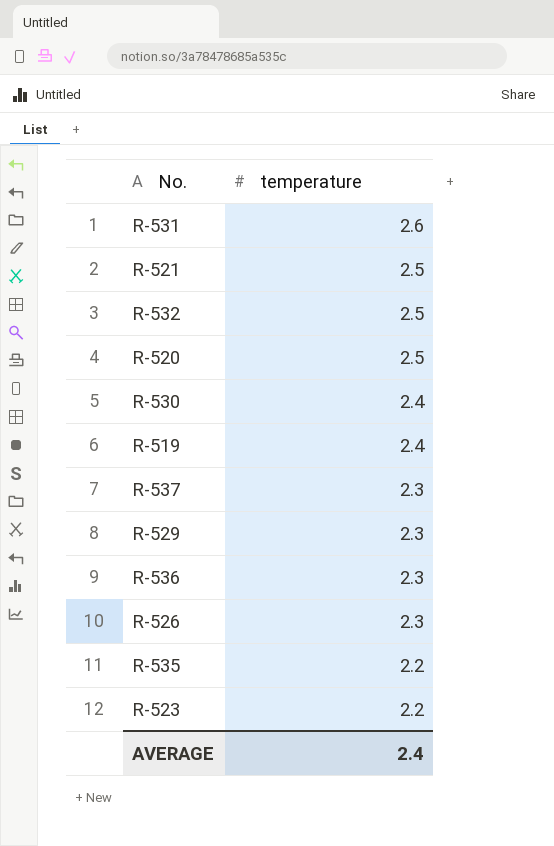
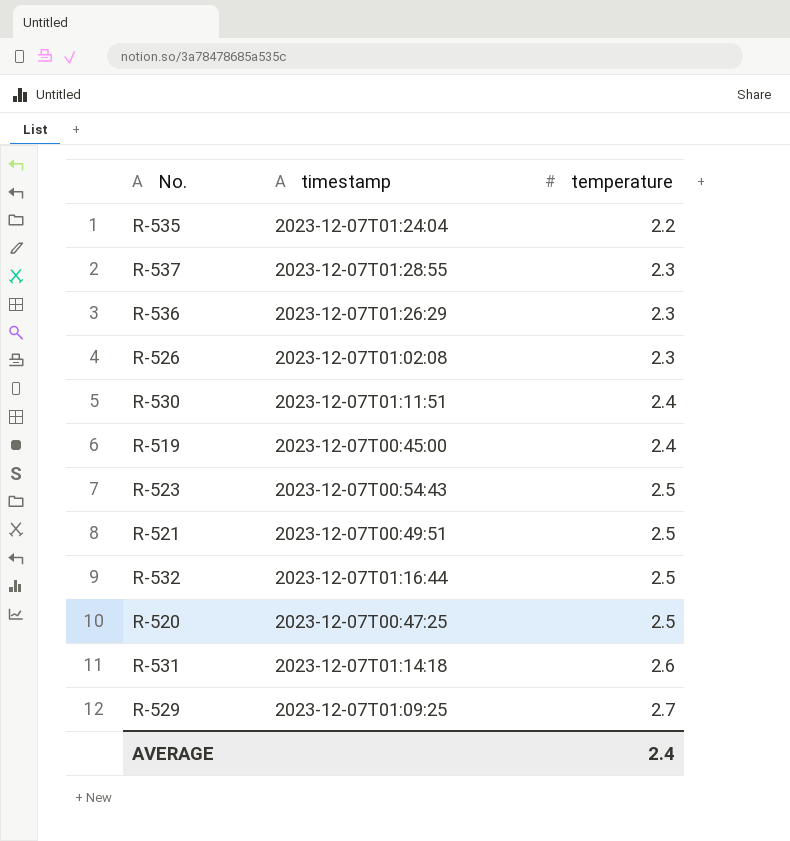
row order: temperature descending -> temperature ascending
column timestamp | position: none -> 2
R-523 | temperature: 2.2 -> 2.5
R-529 | temperature: 2.3 -> 2.7

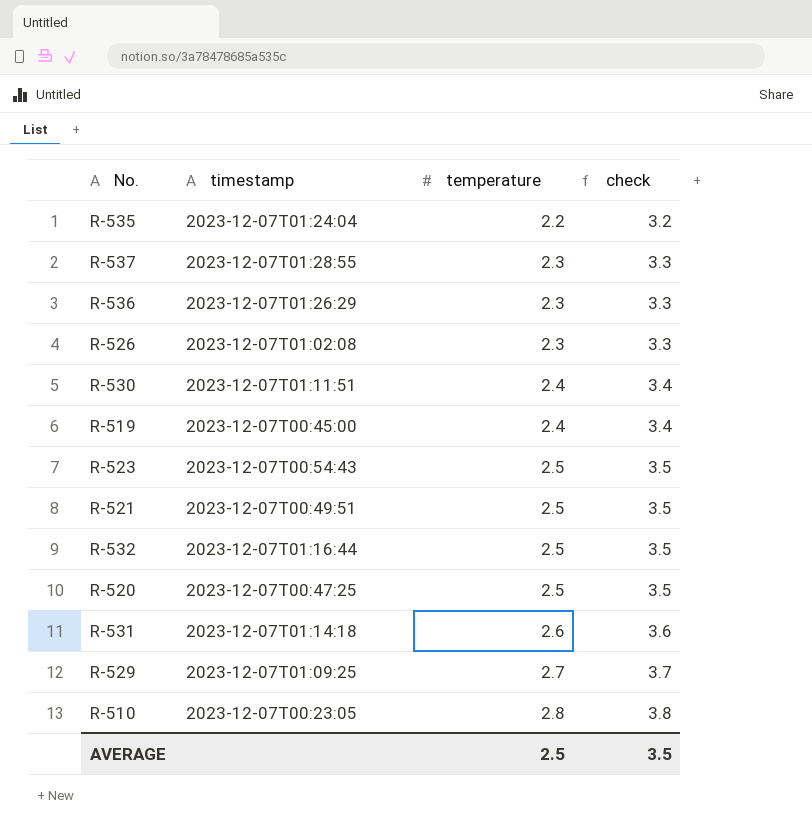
column check | formula: none -> [temperature] + 1
row R-510: none -> 2023-12-07T00:23:05 | 2.8 | 3.8
AVERAGE | temperature: 2.4 -> 2.5

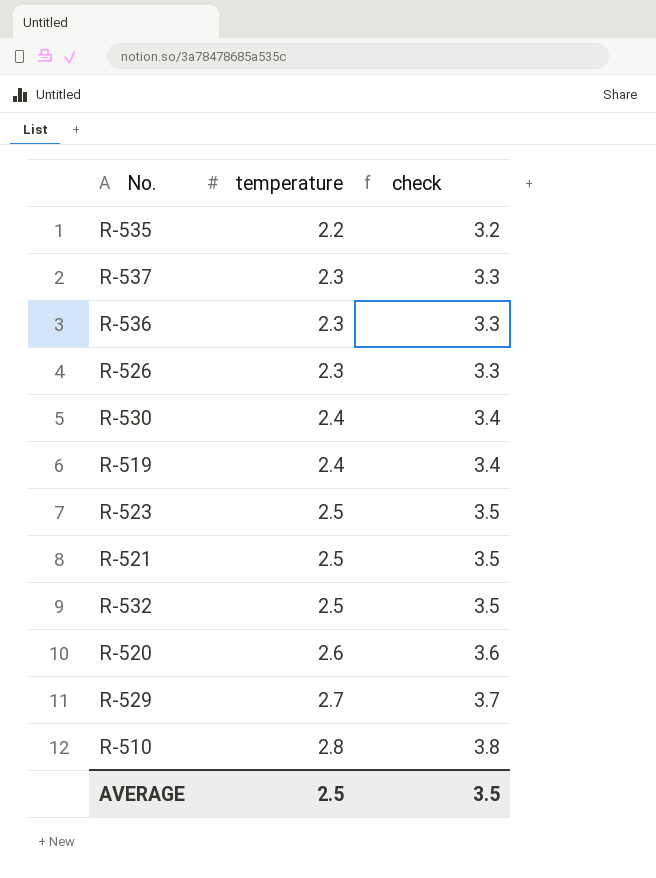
column timestamp | position: 2 -> none
row R-531: 2023-12-07T01:14:18 | 2.6 | 3.6 -> none
R-520 | temperature: 2.5 -> 2.6
R-520 | check: 3.5 -> 3.6

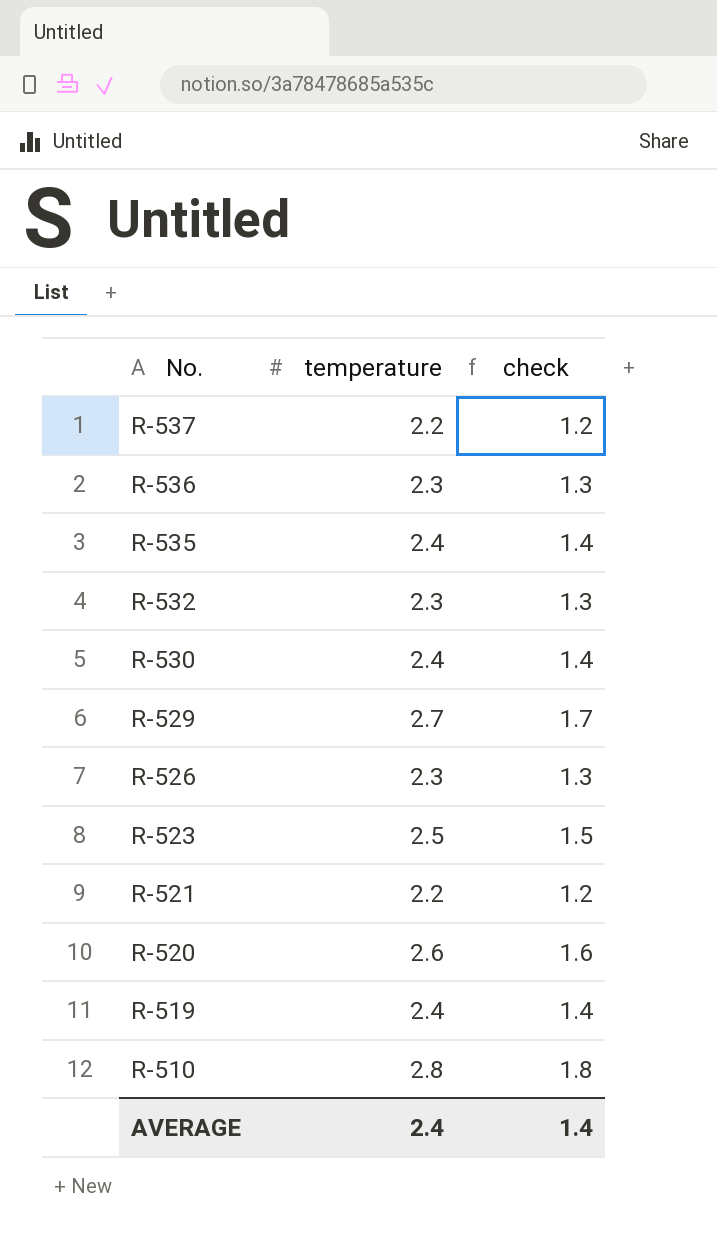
row order: temperature ascending -> No. descending
column check | formula: [temperature] + 1 -> [temperature] - 1
R-537 | temperature: 2.3 -> 2.2
R-535 | temperature: 2.2 -> 2.4
R-532 | temperature: 2.5 -> 2.3
R-521 | temperature: 2.5 -> 2.2
AVERAGE | temperature: 2.5 -> 2.4
AVERAGE | check: 3.5 -> 1.4

